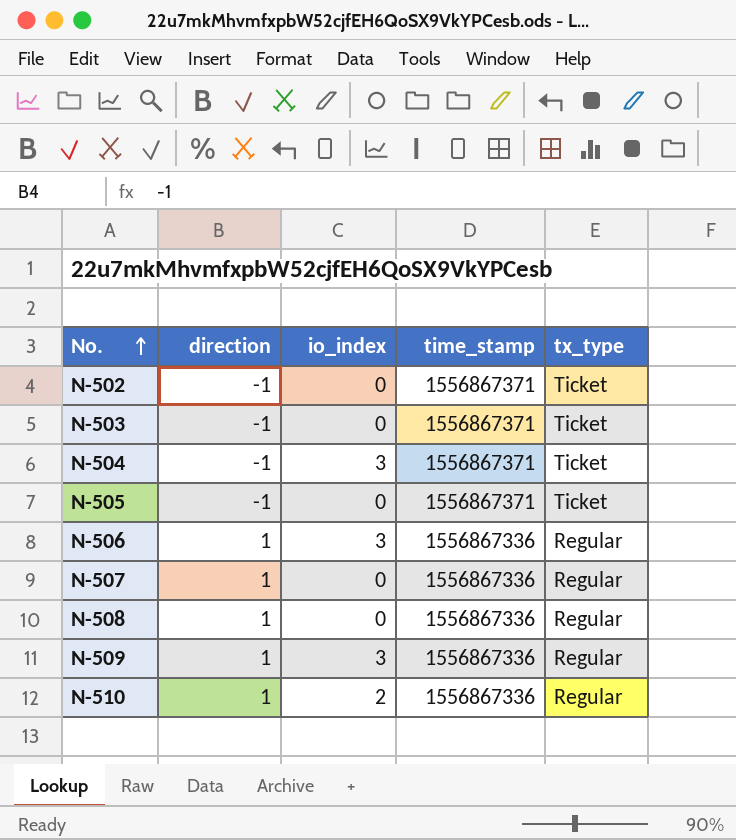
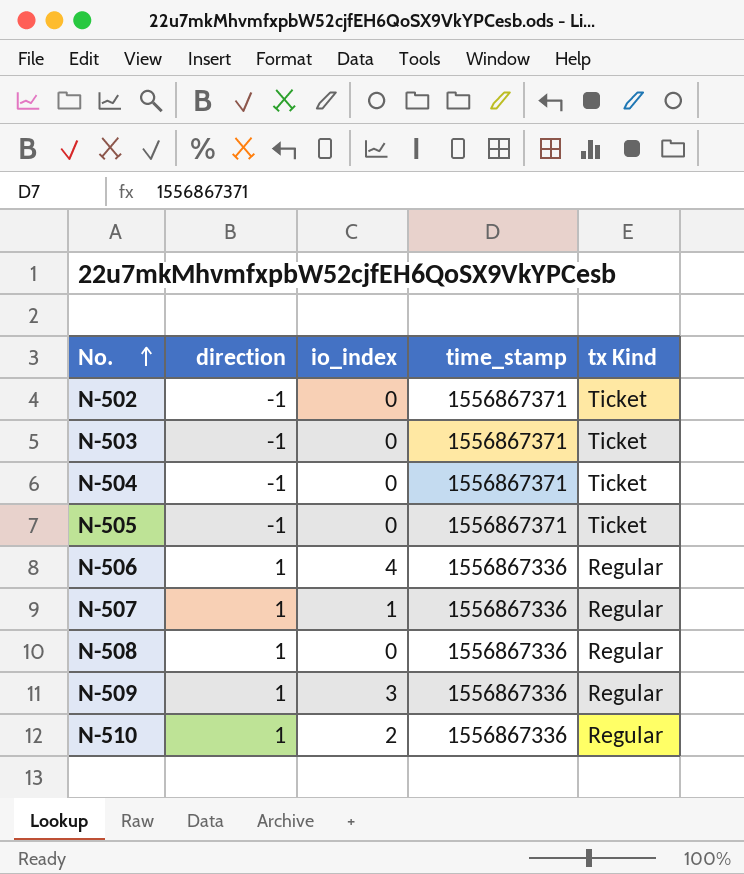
column name: tx_type -> tx Kind
N-504 | io_index: 3 -> 0
N-506 | io_index: 3 -> 4
N-507 | io_index: 0 -> 1

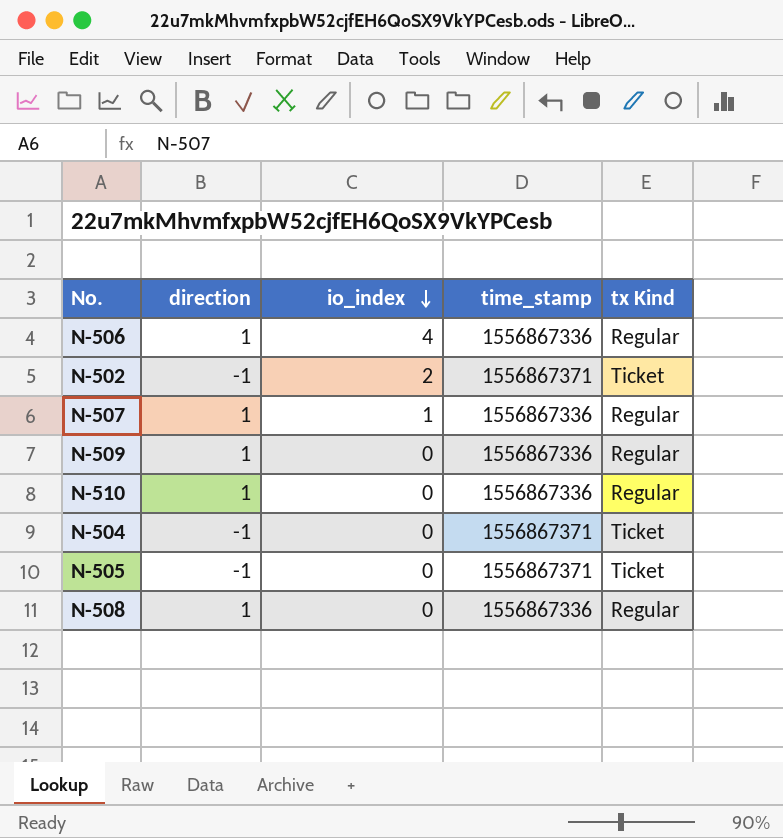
row order: No. ascending -> io_index descending
row N-503: -1 | 0 | 1556867371 | Ticket -> none
N-502 | io_index: 0 -> 2
N-509 | io_index: 3 -> 0
N-510 | io_index: 2 -> 0

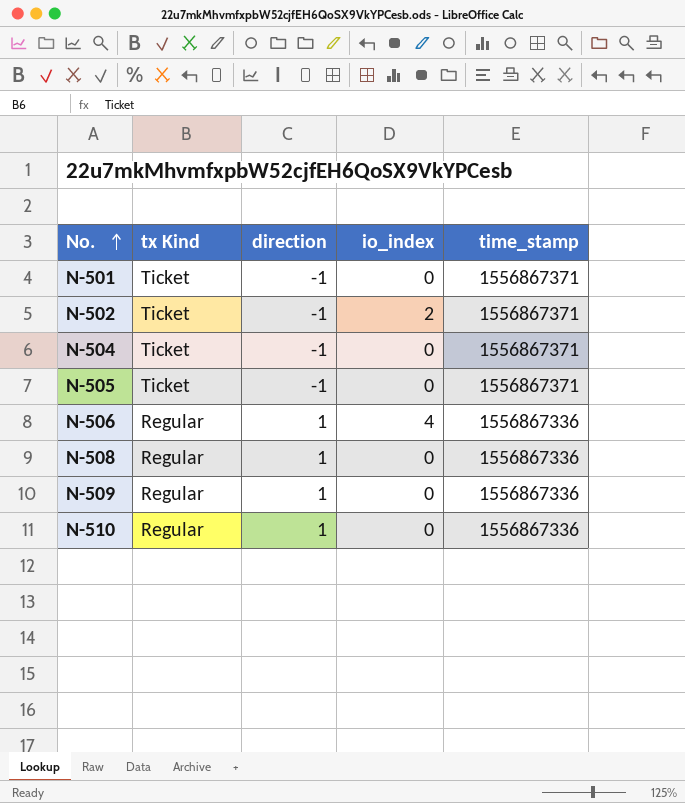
row order: io_index descending -> No. ascending
column tx Kind | position: 5 -> 2
row N-507: 1 | 1 | 1556867336 | Regular -> none
row N-501: none -> Ticket | -1 | 0 | 1556867371

